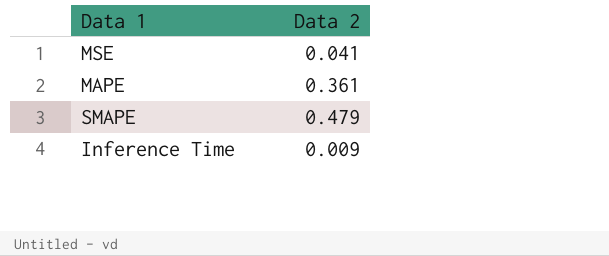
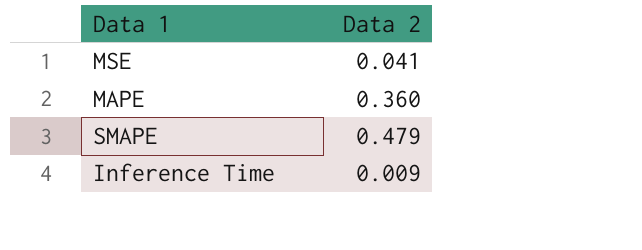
MAPE | Data 2: 0.361 -> 0.360

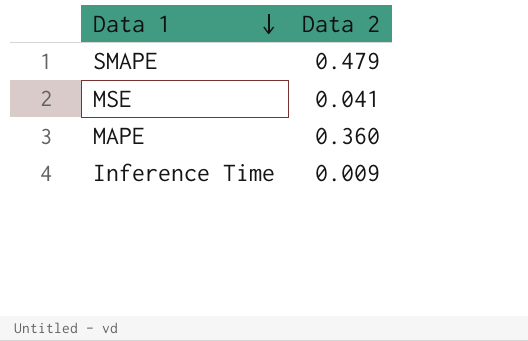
row order: none -> Data 1 descending

